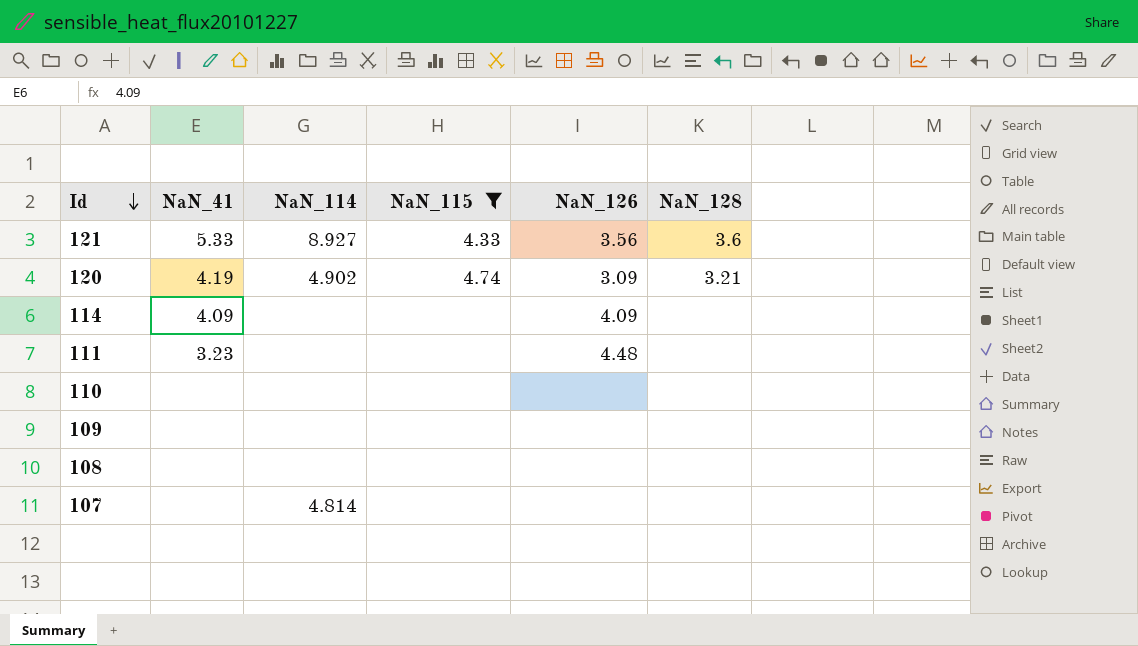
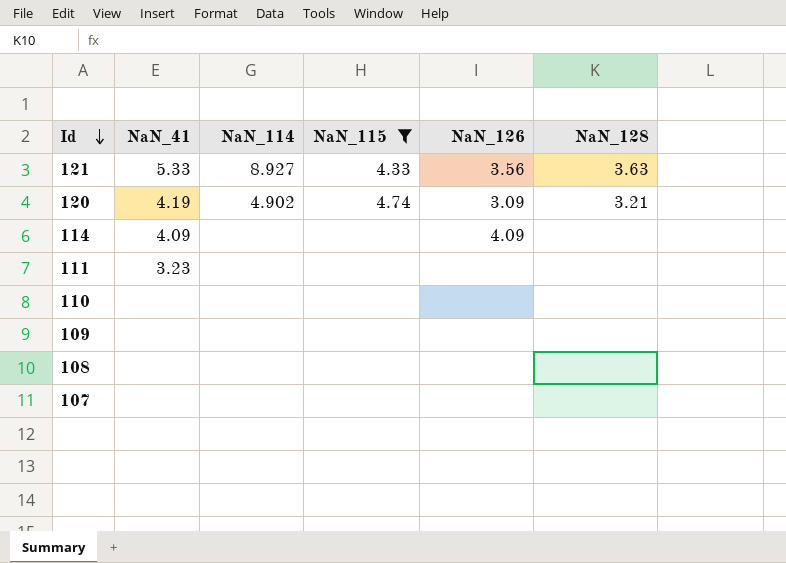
121 | NaN_128: 3.6 -> 3.63
111 | NaN_126: 4.48 -> none
107 | NaN_114: 4.814 -> none

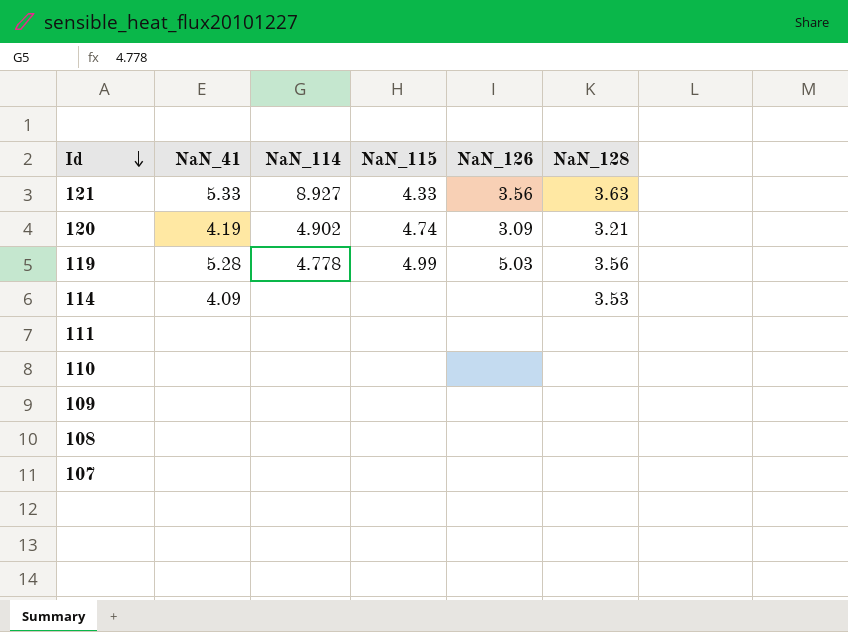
filter: NaN_115 != 4.99 -> none
114 | NaN_126: 4.09 -> none
114 | NaN_128: none -> 3.53
111 | NaN_41: 3.23 -> none

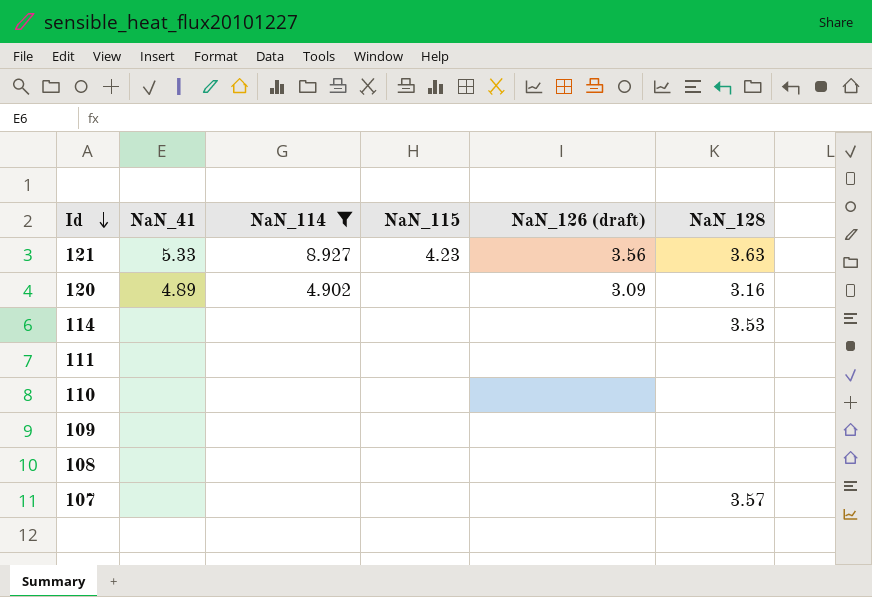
filter: none -> NaN_114 != 4.778
column name: NaN_126 -> NaN_126 (draft)
121 | NaN_115: 4.33 -> 4.23
120 | NaN_41: 4.19 -> 4.89
120 | NaN_115: 4.74 -> none
120 | NaN_128: 3.21 -> 3.16
114 | NaN_41: 4.09 -> none
107 | NaN_128: none -> 3.57

